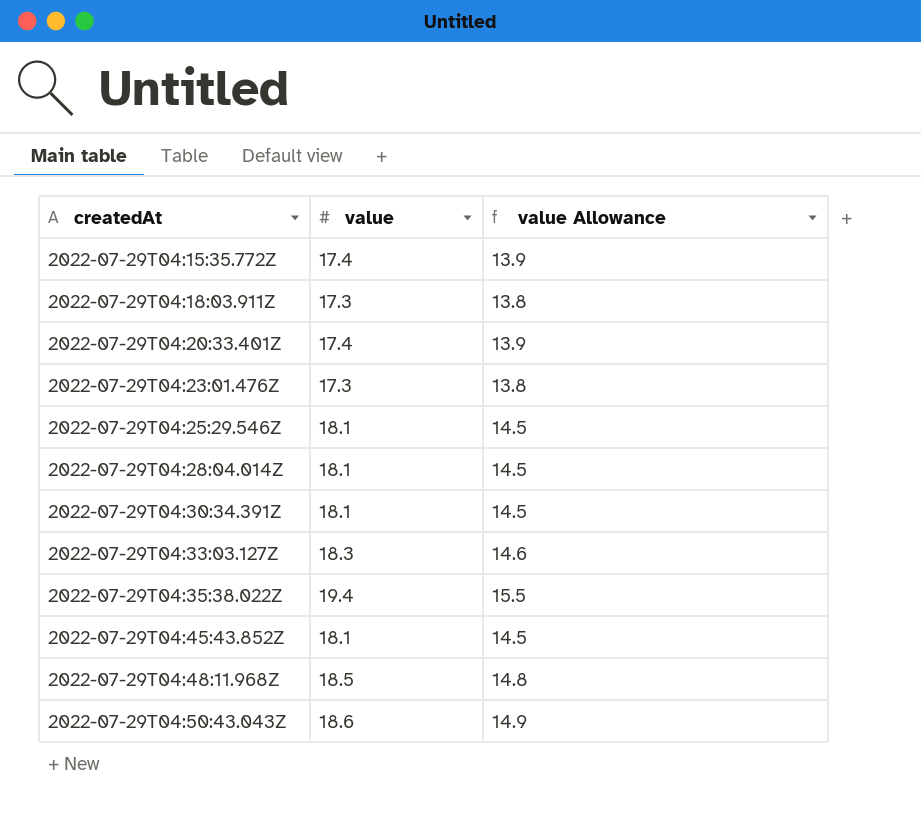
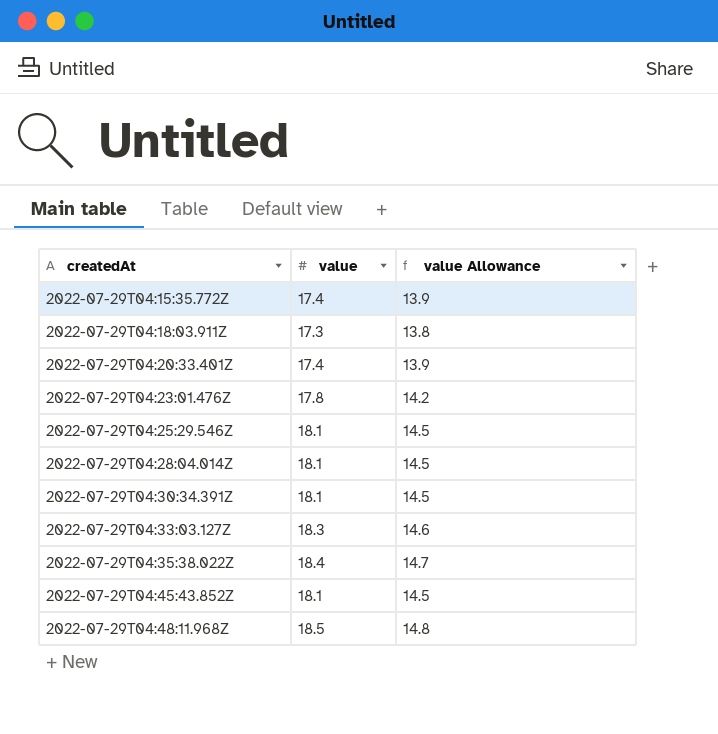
row 2022-07-29T04:50:43.043Z: 18.6 | 14.9 -> none
2022-07-29T04:23:01.476Z | value: 17.3 -> 17.8
2022-07-29T04:23:01.476Z | value Allowance: 13.8 -> 14.2
2022-07-29T04:35:38.022Z | value: 19.4 -> 18.4
2022-07-29T04:35:38.022Z | value Allowance: 15.5 -> 14.7

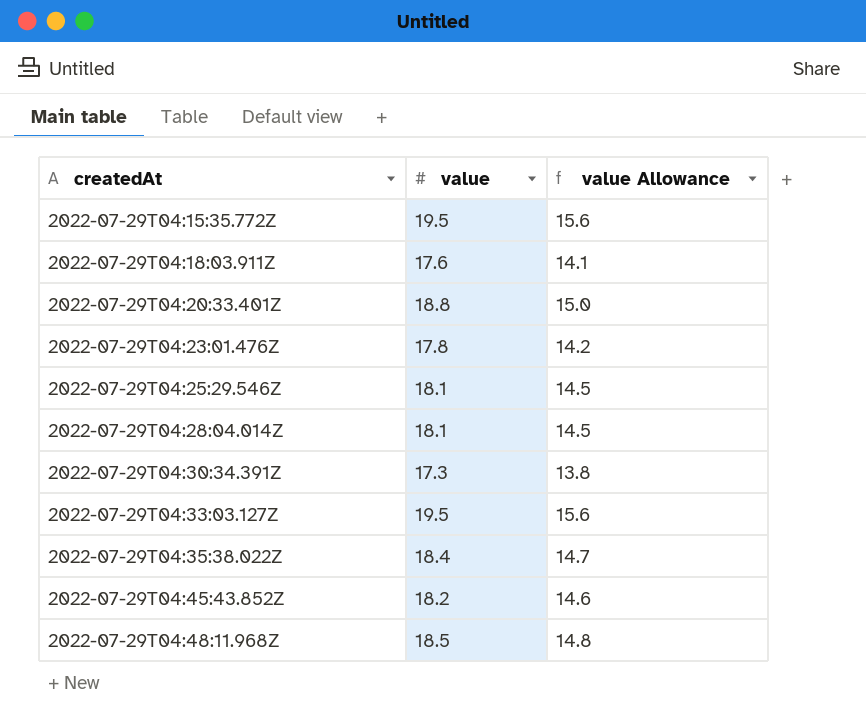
2022-07-29T04:15:35.772Z | value: 17.4 -> 19.5
2022-07-29T04:15:35.772Z | value Allowance: 13.9 -> 15.6
2022-07-29T04:18:03.911Z | value: 17.3 -> 17.6
2022-07-29T04:18:03.911Z | value Allowance: 13.8 -> 14.1
2022-07-29T04:20:33.401Z | value: 17.4 -> 18.8
2022-07-29T04:20:33.401Z | value Allowance: 13.9 -> 15.0
2022-07-29T04:30:34.391Z | value: 18.1 -> 17.3
2022-07-29T04:30:34.391Z | value Allowance: 14.5 -> 13.8
2022-07-29T04:33:03.127Z | value: 18.3 -> 19.5
2022-07-29T04:33:03.127Z | value Allowance: 14.6 -> 15.6
2022-07-29T04:45:43.852Z | value: 18.1 -> 18.2
2022-07-29T04:45:43.852Z | value Allowance: 14.5 -> 14.6

